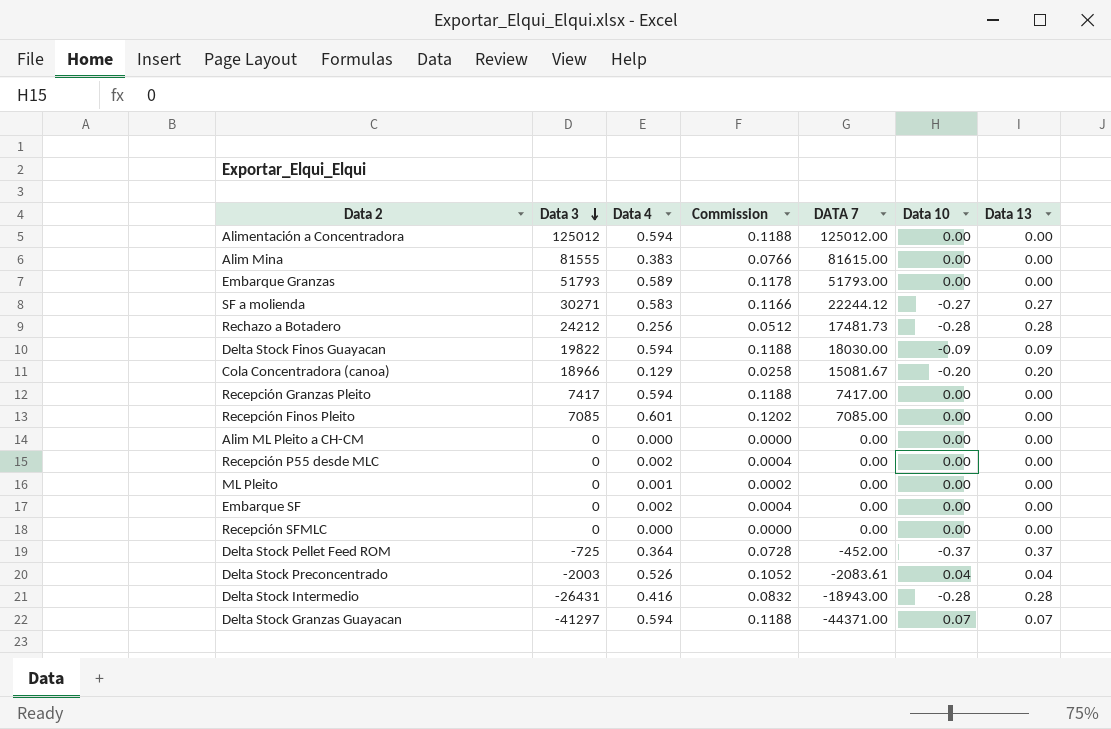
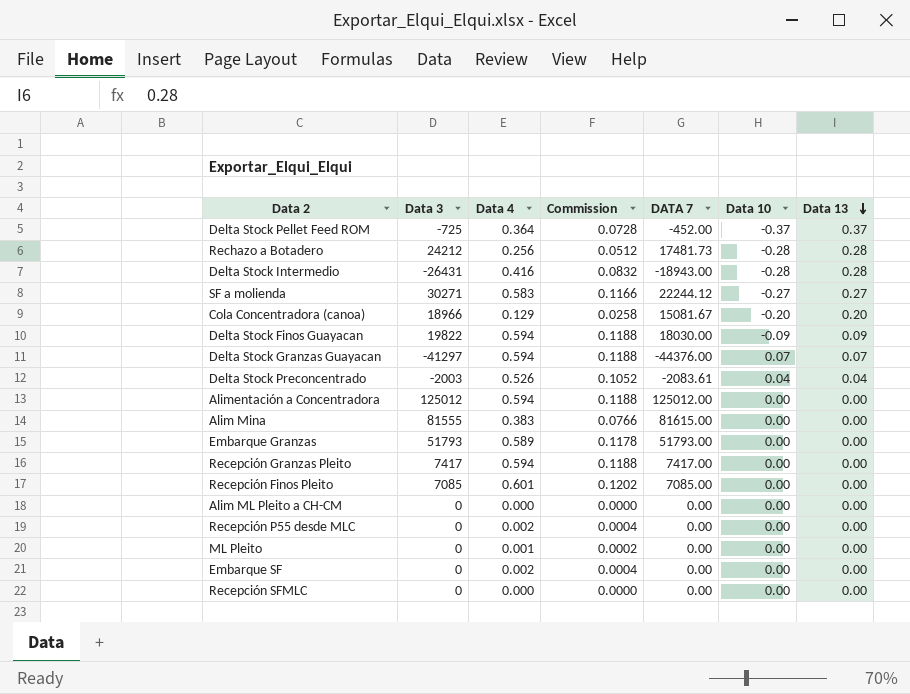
row order: Data 3 descending -> Data 13 descending
Delta Stock Granzas Guayacan | DATA 7: -44371.00 -> -44376.00

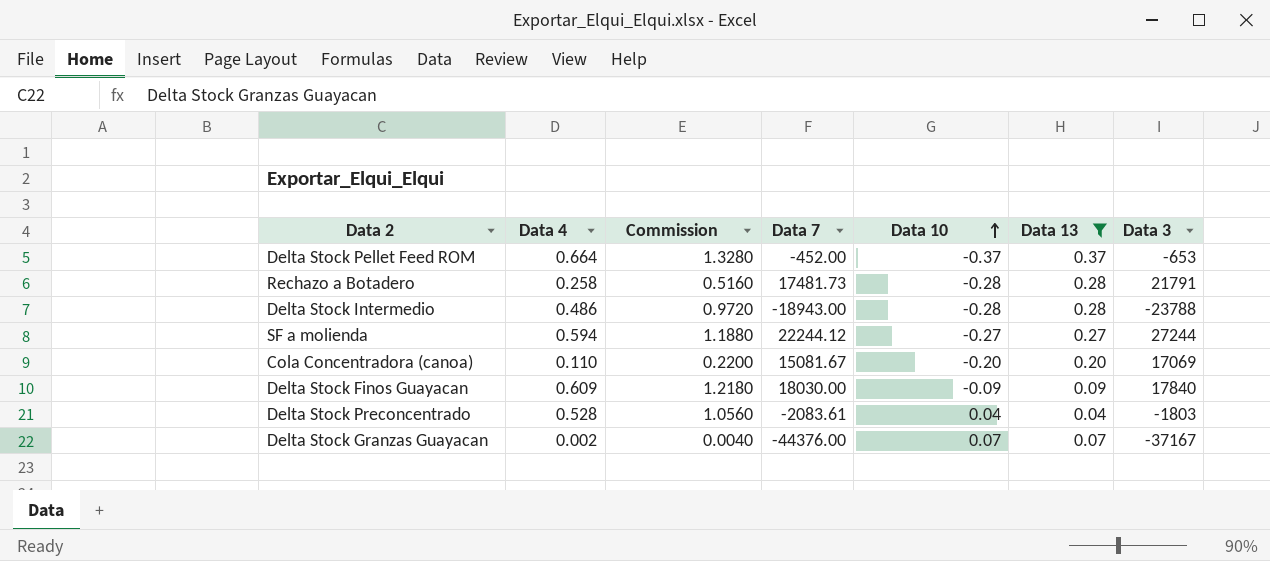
filter: none -> Data 13 != 0.00
row order: Data 13 descending -> Data 10 ascending
column Commission | formula: [Data 4] * 0.2 -> [Data 4] * 2
column name: DATA 7 -> Data 7
column Data 3 | position: 2 -> 7
Delta Stock Pellet Feed ROM | Data 4: 0.364 -> 0.664
Delta Stock Pellet Feed ROM | Data 3: -725 -> -653
Rechazo a Botadero | Data 4: 0.256 -> 0.258
Rechazo a Botadero | Data 3: 24212 -> 21791
Delta Stock Intermedio | Data 4: 0.416 -> 0.486
Delta Stock Intermedio | Data 3: -26431 -> -23788
SF a molienda | Data 4: 0.583 -> 0.594
SF a molienda | Data 3: 30271 -> 27244
Cola Concentradora (canoa) | Data 4: 0.129 -> 0.110
Cola Concentradora (canoa) | Data 3: 18966 -> 17069
Delta Stock Finos Guayacan | Data 4: 0.594 -> 0.609
Delta Stock Finos Guayacan | Data 3: 19822 -> 17840
Delta Stock Preconcentrado | Data 4: 0.526 -> 0.528
Delta Stock Preconcentrado | Data 3: -2003 -> -1803
Delta Stock Granzas Guayacan | Data 4: 0.594 -> 0.002
Delta Stock Granzas Guayacan | Data 3: -41297 -> -37167

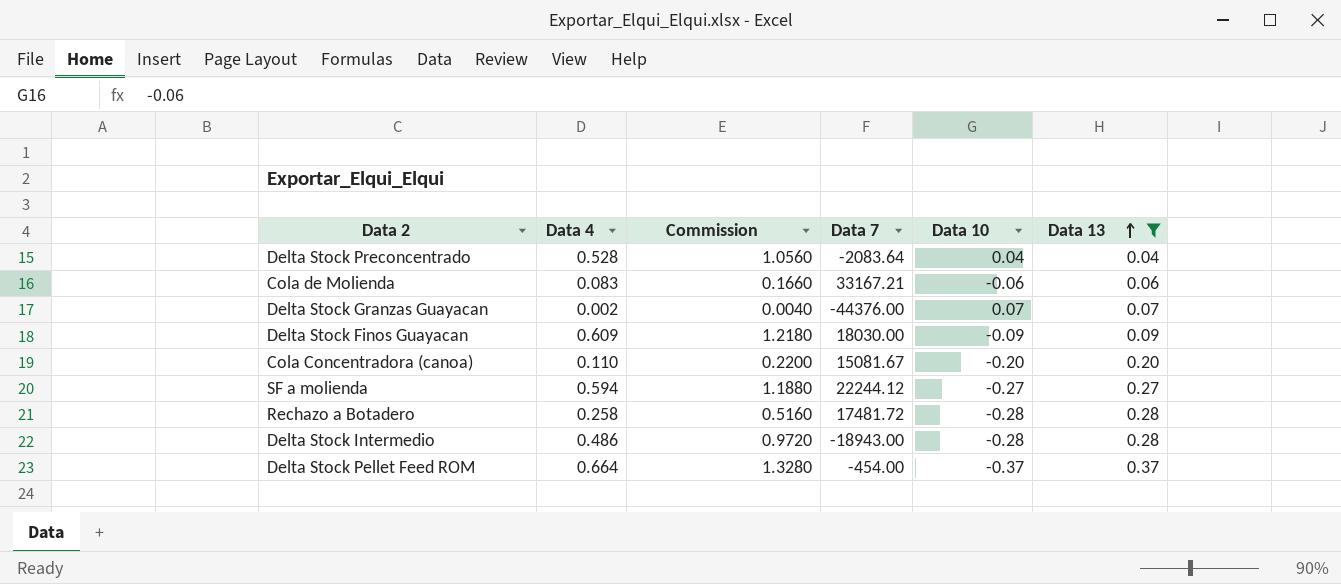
row order: Data 10 ascending -> Data 13 ascending
column Data 3 | position: 7 -> none
Delta Stock Preconcentrado | Data 7: -2083.61 -> -2083.64
row Cola de Molienda: none -> 0.083 | 0.1660 | 33167.21 | -0.06 | 0.06
Rechazo a Botadero | Data 7: 17481.73 -> 17481.72
Delta Stock Pellet Feed ROM | Data 7: -452.00 -> -454.00

